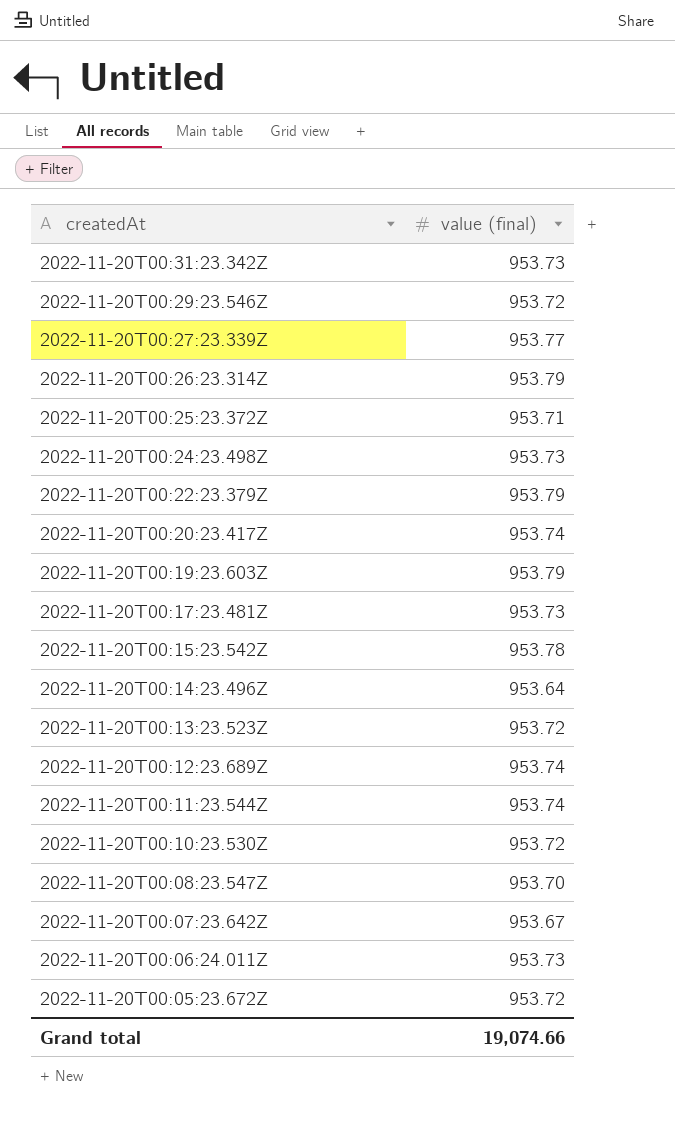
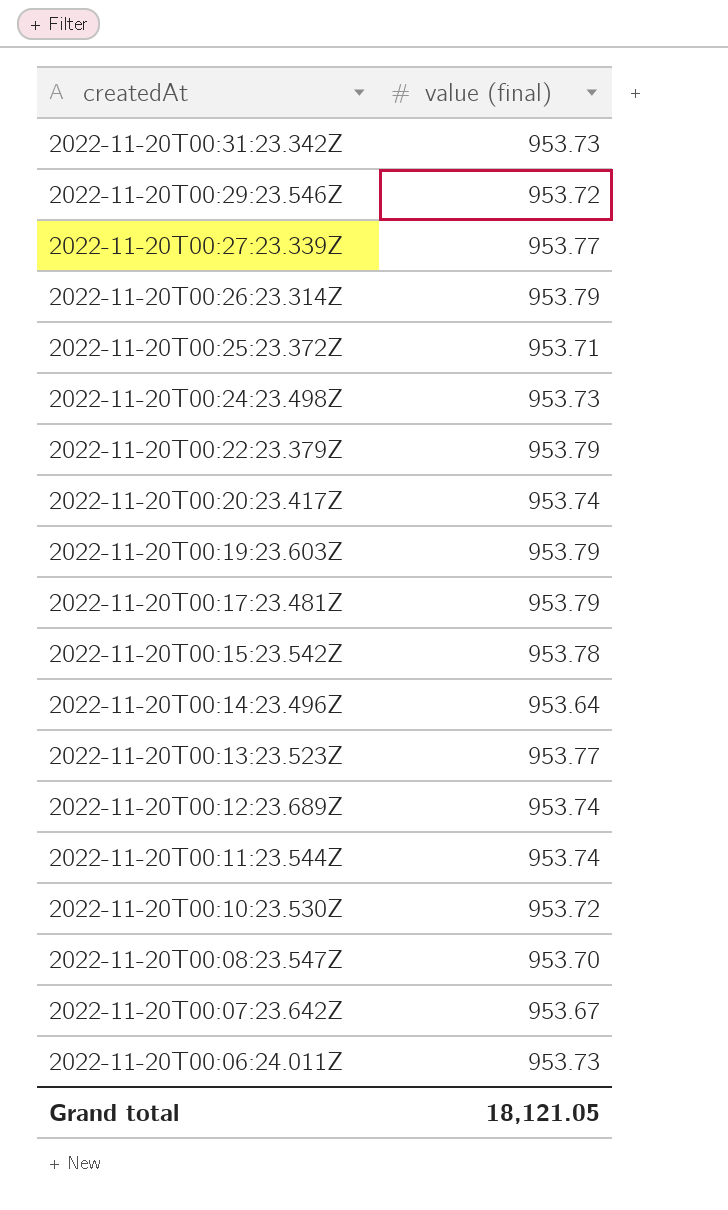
row 2022-11-20T00:05:23.672Z: 953.72 -> none
2022-11-20T00:17:23.481Z | value (final): 953.73 -> 953.79
2022-11-20T00:13:23.523Z | value (final): 953.72 -> 953.77
Grand total | value (final): 19,074.66 -> 18,121.05

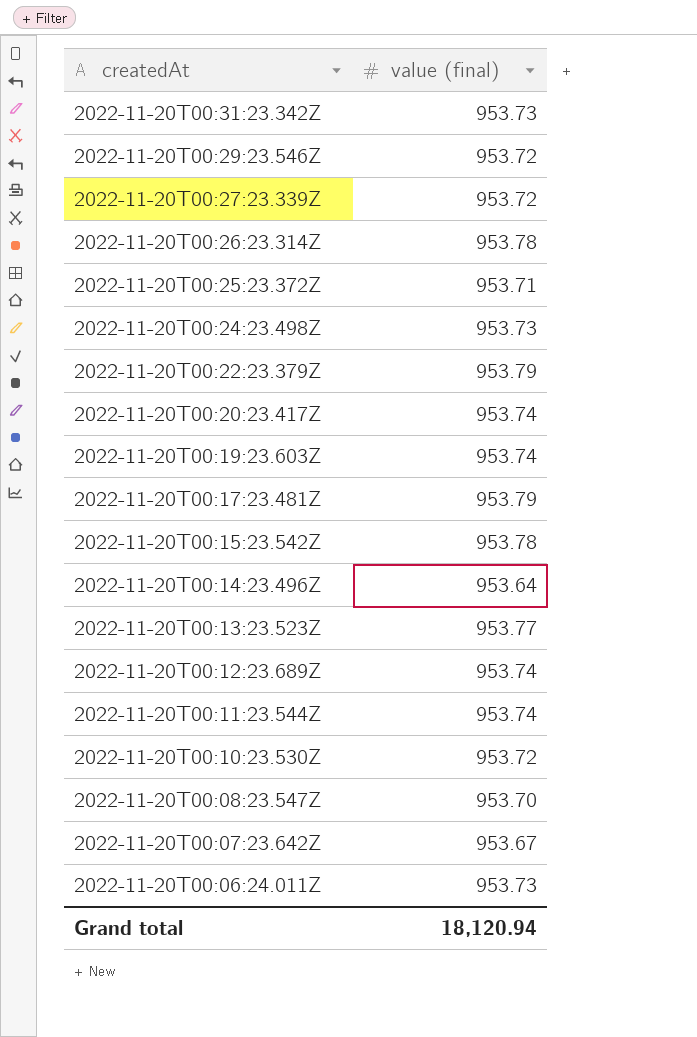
2022-11-20T00:27:23.339Z | value (final): 953.77 -> 953.72
2022-11-20T00:26:23.314Z | value (final): 953.79 -> 953.78
2022-11-20T00:19:23.603Z | value (final): 953.79 -> 953.74
Grand total | value (final): 18,121.05 -> 18,120.94

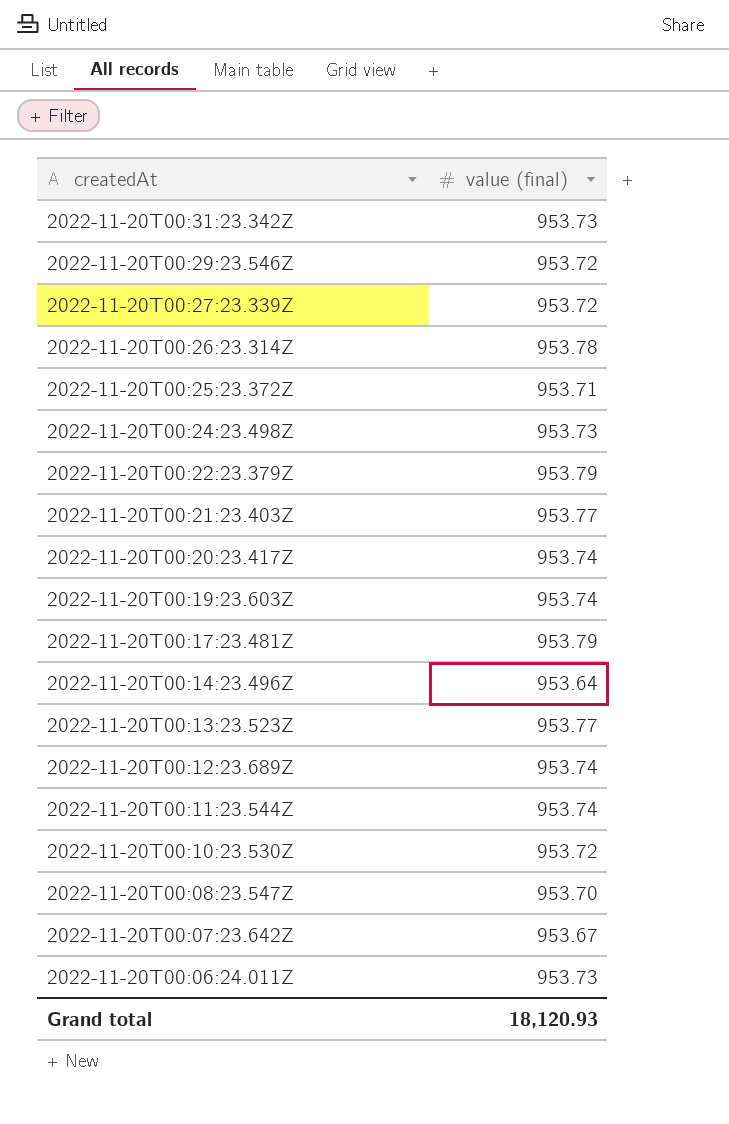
row 2022-11-20T00:15:23.542Z: 953.78 -> none
row 2022-11-20T00:21:23.403Z: none -> 953.77
Grand total | value (final): 18,120.94 -> 18,120.93

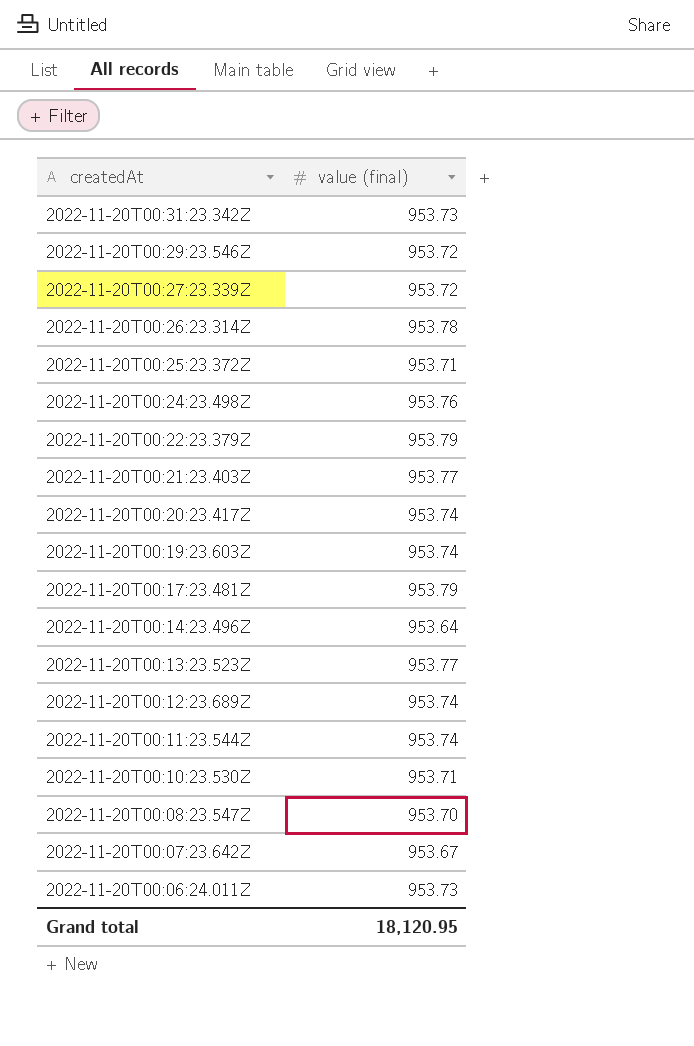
2022-11-20T00:24:23.498Z | value (final): 953.73 -> 953.76
2022-11-20T00:10:23.530Z | value (final): 953.72 -> 953.71
Grand total | value (final): 18,120.93 -> 18,120.95

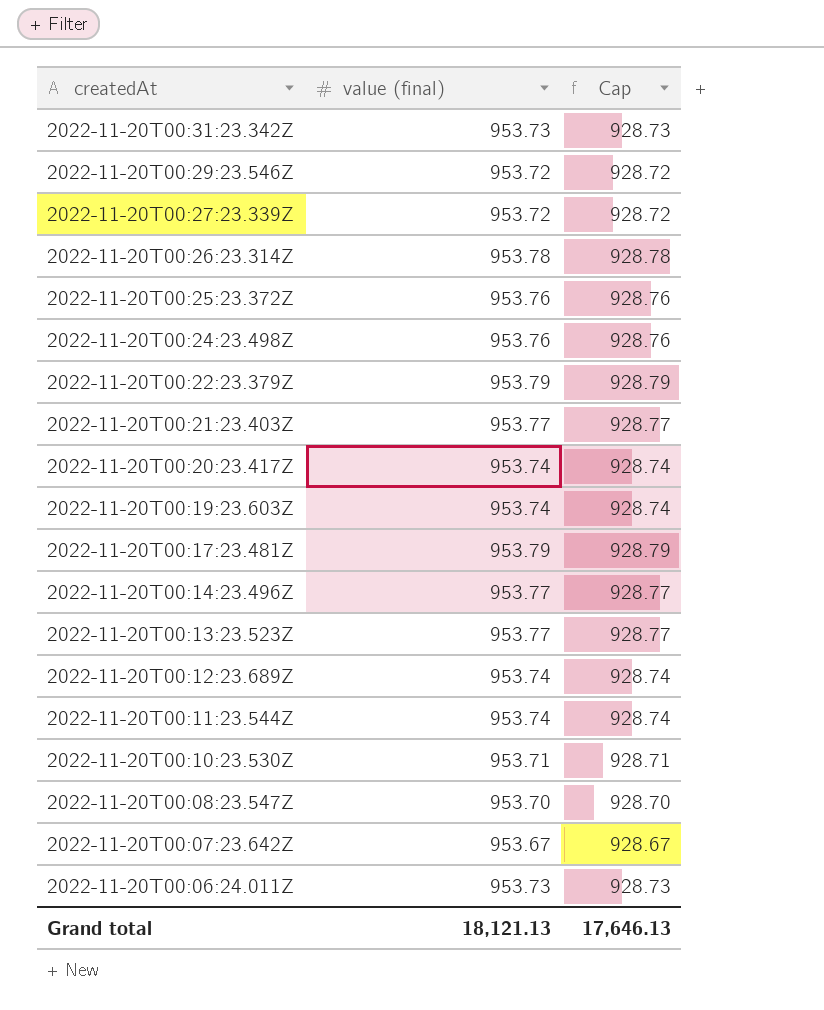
column Cap | formula: none -> [value (final)] - 25
2022-11-20T00:25:23.372Z | value (final): 953.71 -> 953.76
2022-11-20T00:14:23.496Z | value (final): 953.64 -> 953.77
Grand total | value (final): 18,120.95 -> 18,121.13

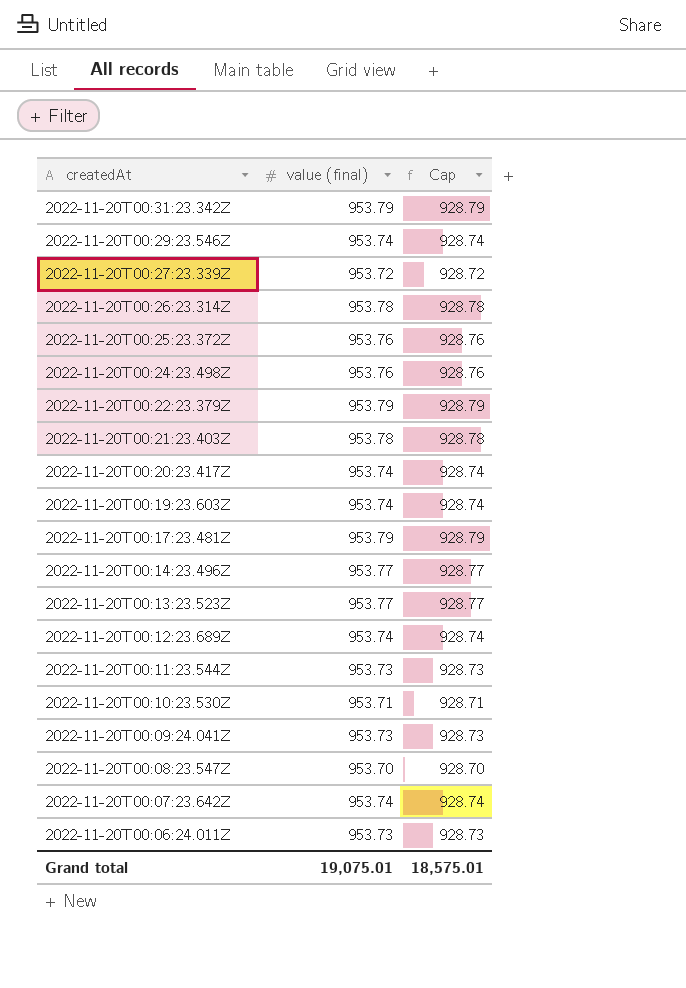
2022-11-20T00:31:23.342Z | value (final): 953.73 -> 953.79
2022-11-20T00:31:23.342Z | Cap: 928.73 -> 928.79
2022-11-20T00:29:23.546Z | value (final): 953.72 -> 953.74
2022-11-20T00:29:23.546Z | Cap: 928.72 -> 928.74
2022-11-20T00:21:23.403Z | value (final): 953.77 -> 953.78
2022-11-20T00:21:23.403Z | Cap: 928.77 -> 928.78
2022-11-20T00:11:23.544Z | value (final): 953.74 -> 953.73
2022-11-20T00:11:23.544Z | Cap: 928.74 -> 928.73
row 2022-11-20T00:09:24.041Z: none -> 953.73 | 928.73
2022-11-20T00:07:23.642Z | value (final): 953.67 -> 953.74
2022-11-20T00:07:23.642Z | Cap: 928.67 -> 928.74
Grand total | value (final): 18,121.13 -> 19,075.01
Grand total | Cap: 17,646.13 -> 18,575.01

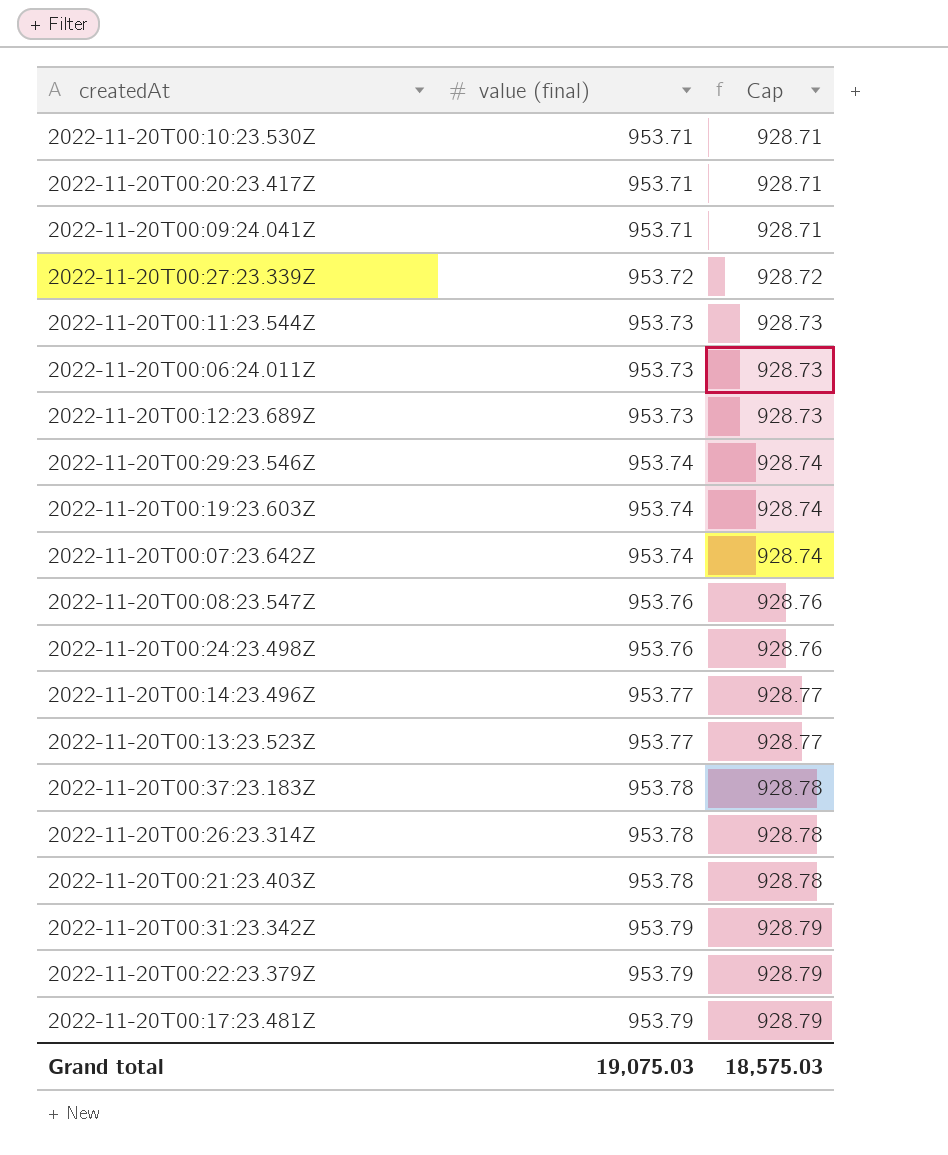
row order: createdAt descending -> value (final) ascending
row 2022-11-20T00:25:23.372Z: 953.76 | 928.76 -> none
2022-11-20T00:20:23.417Z | value (final): 953.74 -> 953.71
2022-11-20T00:20:23.417Z | Cap: 928.74 -> 928.71
2022-11-20T00:09:24.041Z | value (final): 953.73 -> 953.71
2022-11-20T00:09:24.041Z | Cap: 928.73 -> 928.71
2022-11-20T00:12:23.689Z | value (final): 953.74 -> 953.73
2022-11-20T00:12:23.689Z | Cap: 928.74 -> 928.73
2022-11-20T00:08:23.547Z | value (final): 953.70 -> 953.76
2022-11-20T00:08:23.547Z | Cap: 928.70 -> 928.76
row 2022-11-20T00:37:23.183Z: none -> 953.78 | 928.78
Grand total | value (final): 19,075.01 -> 19,075.03
Grand total | Cap: 18,575.01 -> 18,575.03

